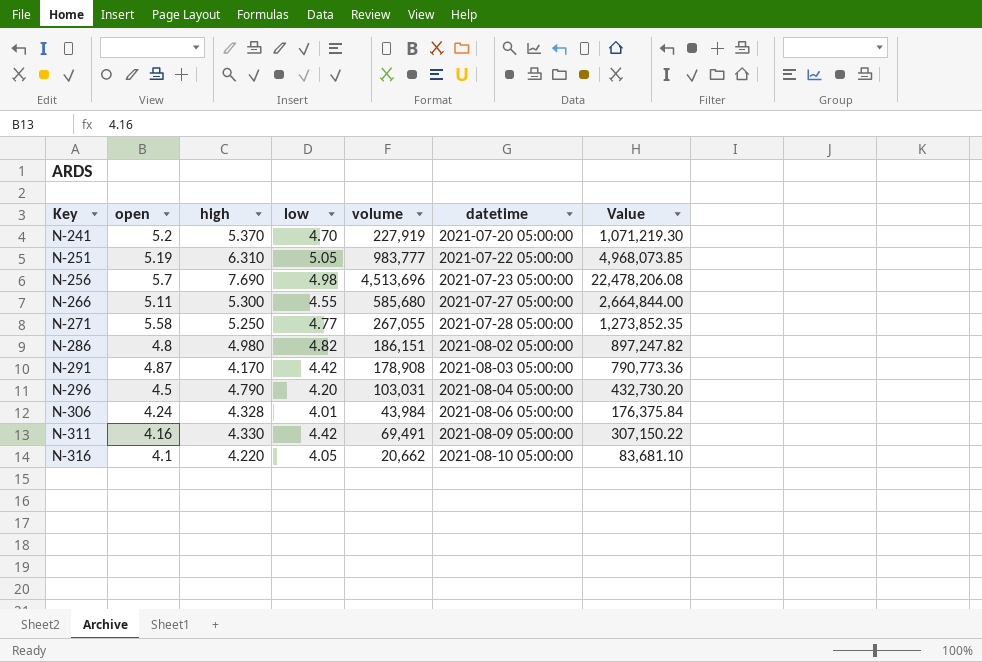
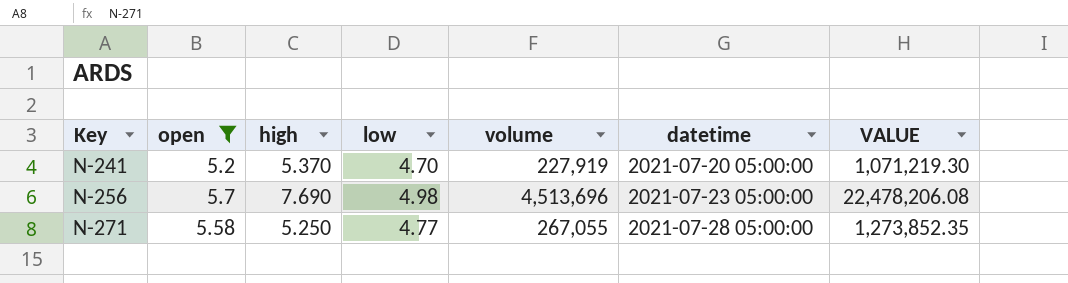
filter: none -> open >= 5.2
column name: Value -> VALUE

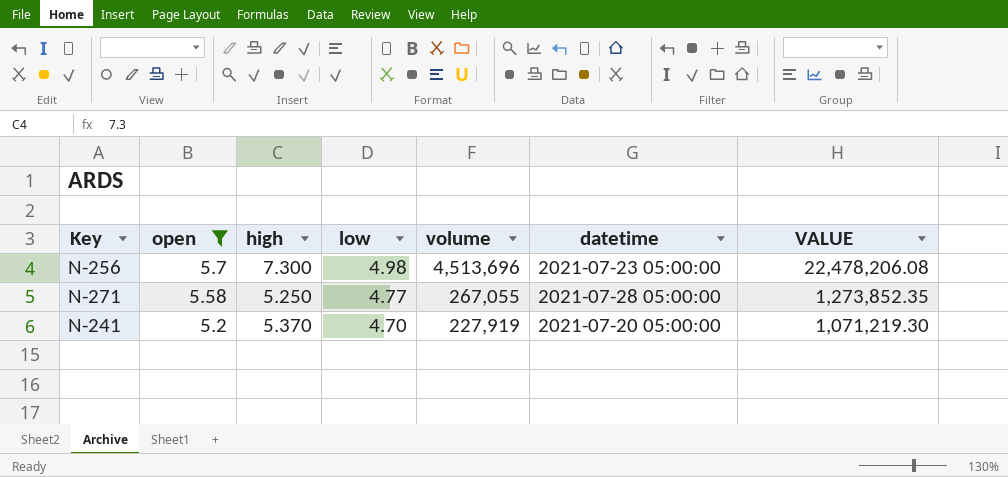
row order: Key ascending -> open descending
N-256 | high: 7.690 -> 7.300

